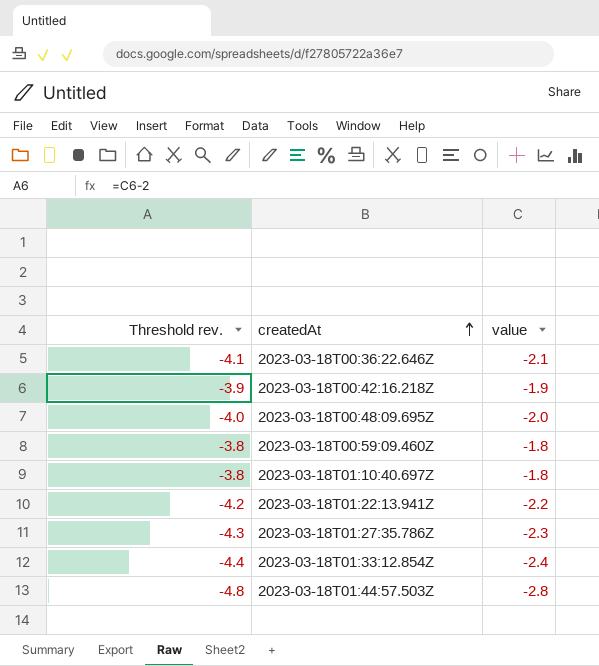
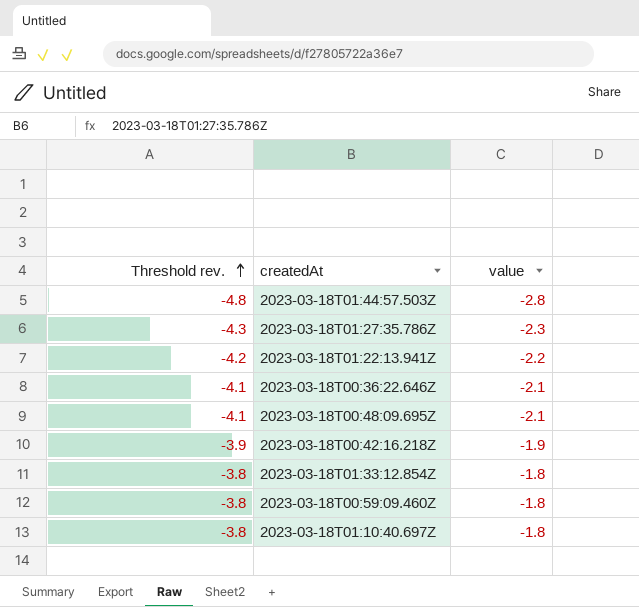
row order: createdAt ascending -> Threshold rev. ascending
2023-03-18T00:48:09.695Z | Threshold rev.: -4.0 -> -4.1
2023-03-18T00:48:09.695Z | value: -2.0 -> -2.1
2023-03-18T01:33:12.854Z | Threshold rev.: -4.4 -> -3.8
2023-03-18T01:33:12.854Z | value: -2.4 -> -1.8

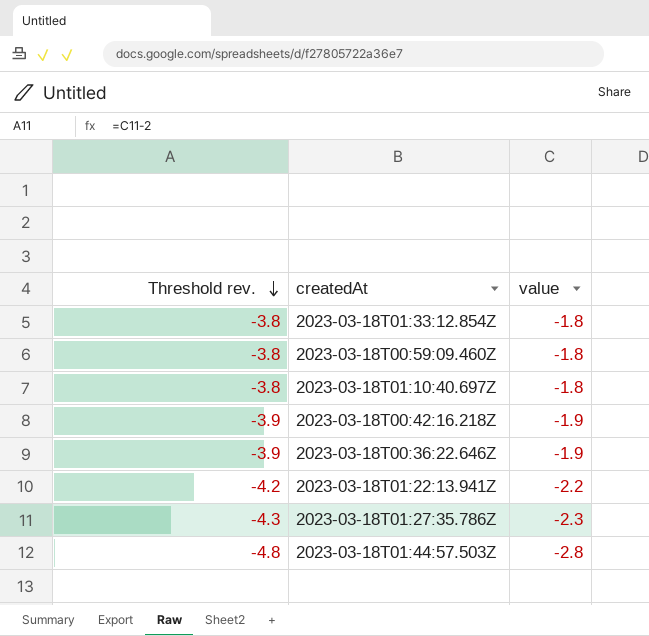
row order: Threshold rev. ascending -> Threshold rev. descending
row 2023-03-18T00:48:09.695Z: -4.1 | -2.1 -> none
2023-03-18T00:36:22.646Z | Threshold rev.: -4.1 -> -3.9
2023-03-18T00:36:22.646Z | value: -2.1 -> -1.9

